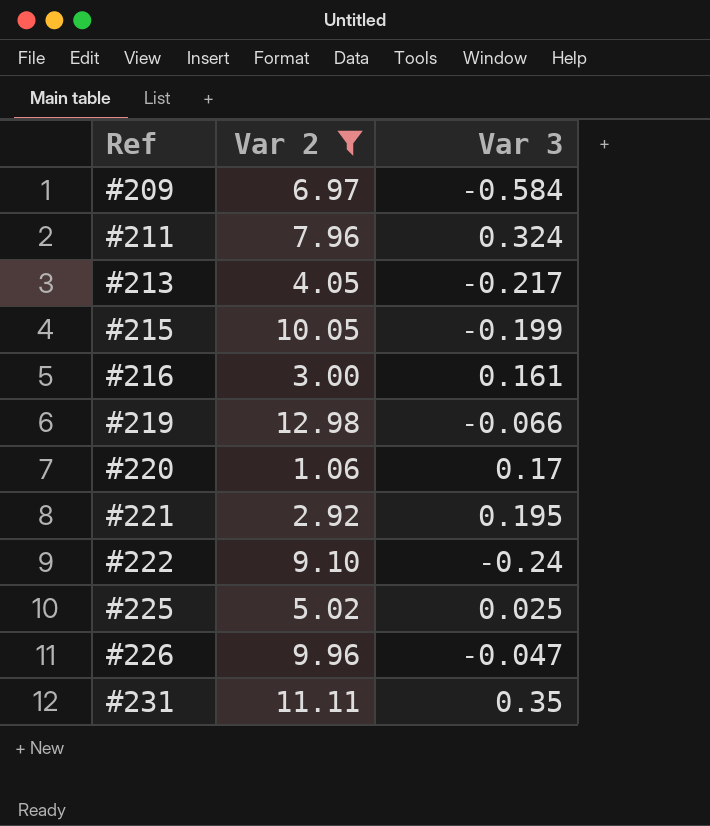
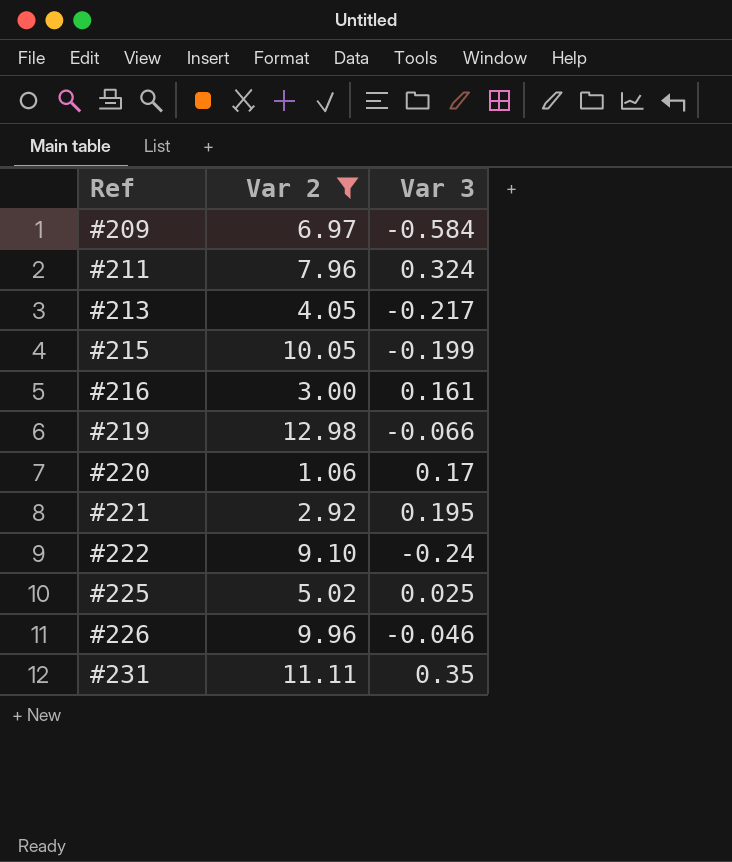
#226 | Var 3: -0.047 -> -0.046

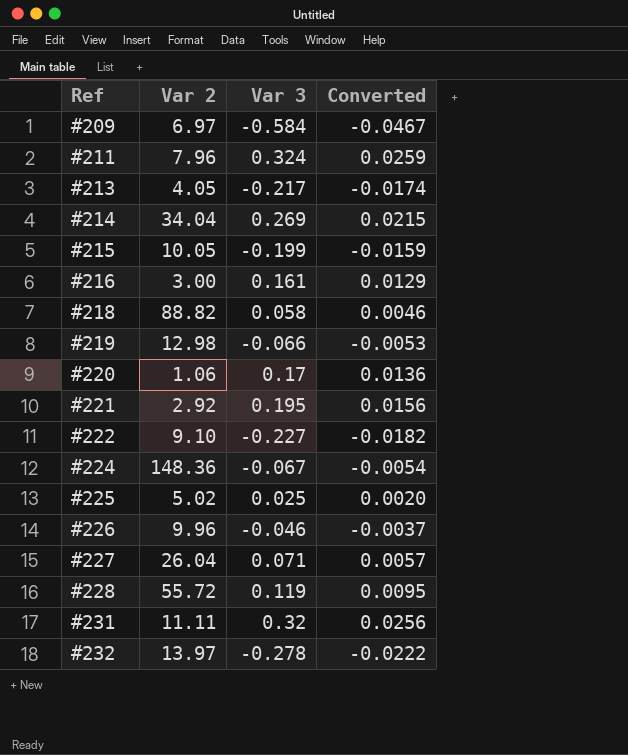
filter: Var 2 <= 12.98 -> none
column Converted | formula: none -> [Var 3] * 0.08
#222 | Var 3: -0.24 -> -0.227
#231 | Var 3: 0.35 -> 0.32

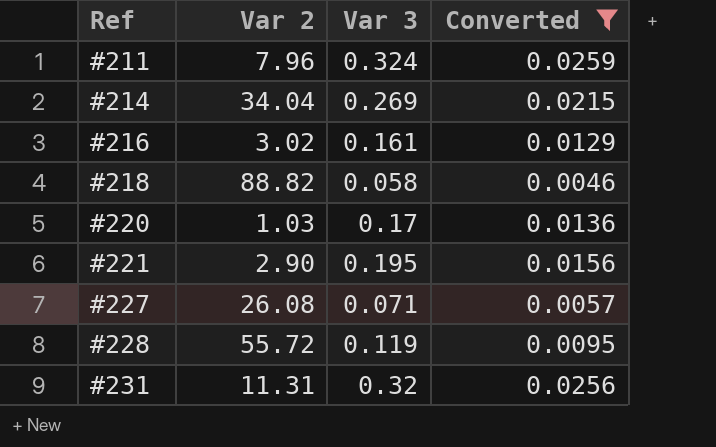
filter: none -> Converted >= 0.0046
#216 | Var 2: 3.00 -> 3.02
#220 | Var 2: 1.06 -> 1.03
#221 | Var 2: 2.92 -> 2.90
#227 | Var 2: 26.04 -> 26.08
#231 | Var 2: 11.11 -> 11.31

